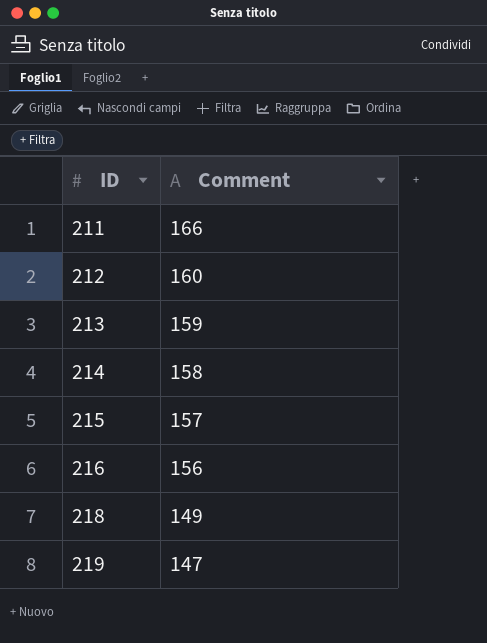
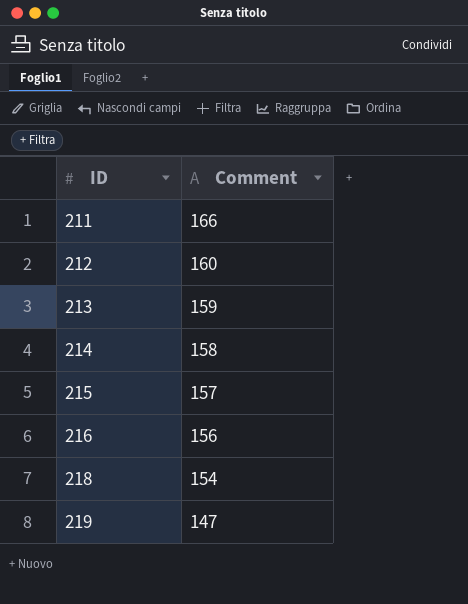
218 | Comment: 149 -> 154

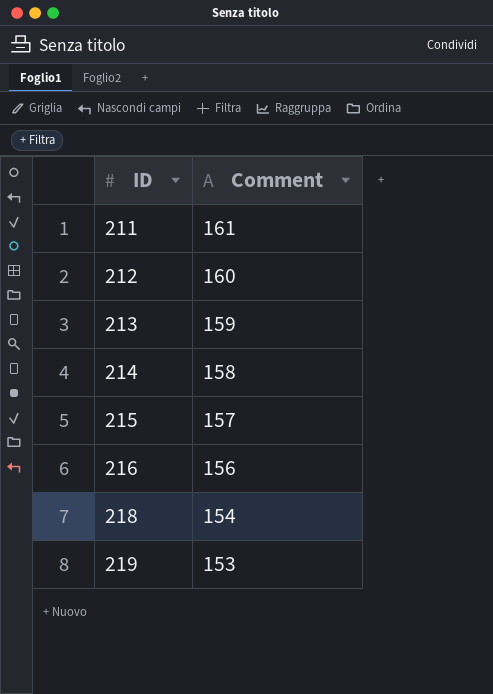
211 | Comment: 166 -> 161
219 | Comment: 147 -> 153

